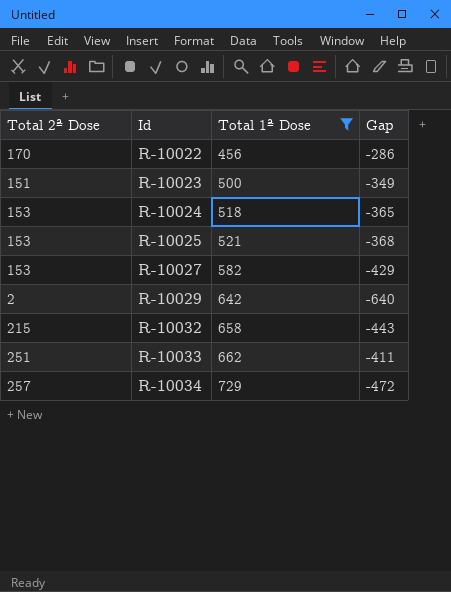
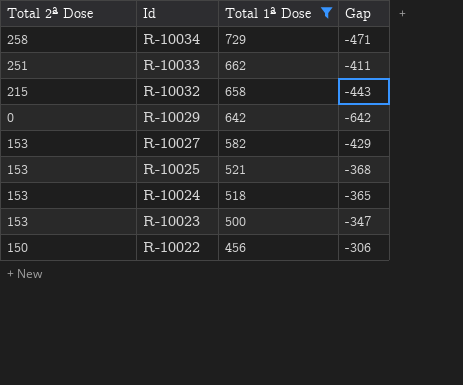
row order: Id ascending -> Id descending
R-10034 | Total 2ª Dose: 257 -> 258
R-10034 | Gap: -472 -> -471
R-10029 | Total 2ª Dose: 2 -> 0
R-10029 | Gap: -640 -> -642
R-10023 | Total 2ª Dose: 151 -> 153
R-10023 | Gap: -349 -> -347
R-10022 | Total 2ª Dose: 170 -> 150
R-10022 | Gap: -286 -> -306

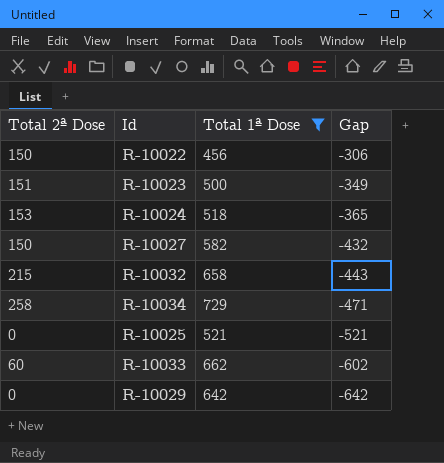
row order: Id descending -> Gap descending
R-10023 | Total 2ª Dose: 153 -> 151
R-10023 | Gap: -347 -> -349
R-10027 | Total 2ª Dose: 153 -> 150
R-10027 | Gap: -429 -> -432
R-10025 | Total 2ª Dose: 153 -> 0
R-10025 | Gap: -368 -> -521
R-10033 | Total 2ª Dose: 251 -> 60
R-10033 | Gap: -411 -> -602

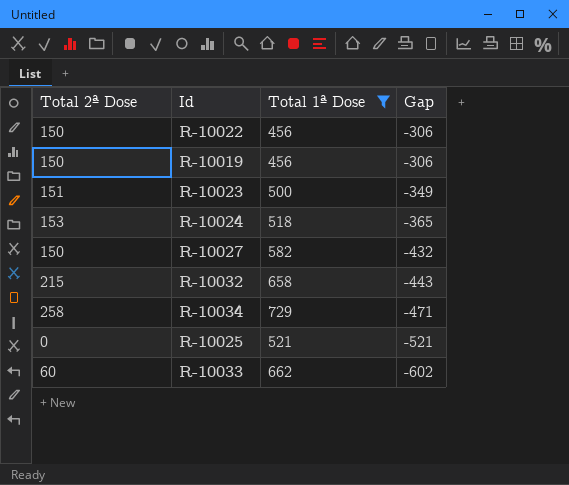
row R-10029: 0 | 642 | -642 -> none
row R-10019: none -> 150 | 456 | -306

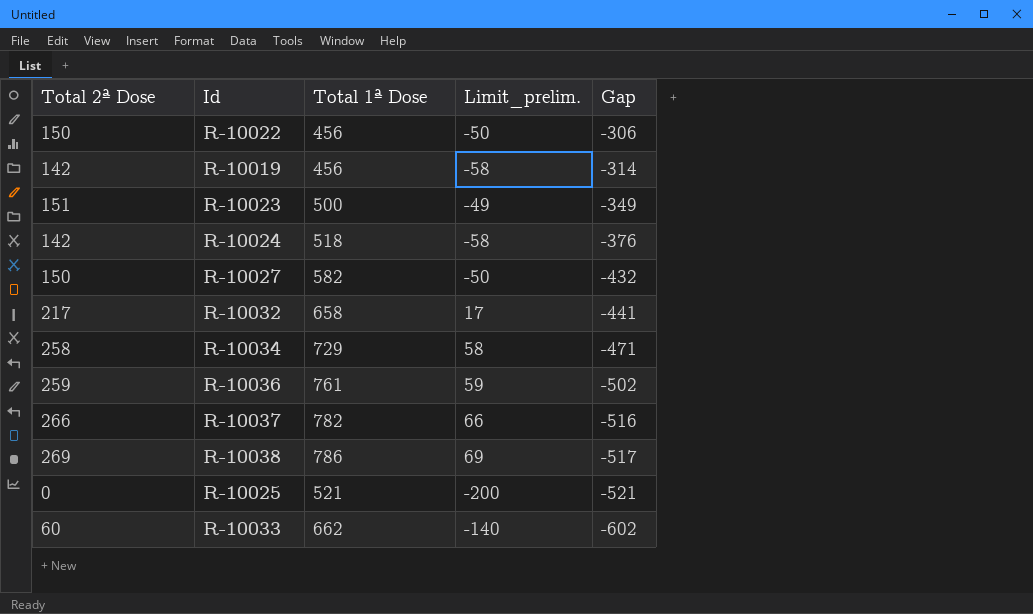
filter: Total 1ª Dose <= 729 -> none
column Limit_prelim. | formula: none -> [Total 2ª Dose] - 200
R-10019 | Total 2ª Dose: 150 -> 142
R-10019 | Gap: -306 -> -314
R-10024 | Total 2ª Dose: 153 -> 142
R-10024 | Gap: -365 -> -376
R-10032 | Total 2ª Dose: 215 -> 217
R-10032 | Gap: -443 -> -441

